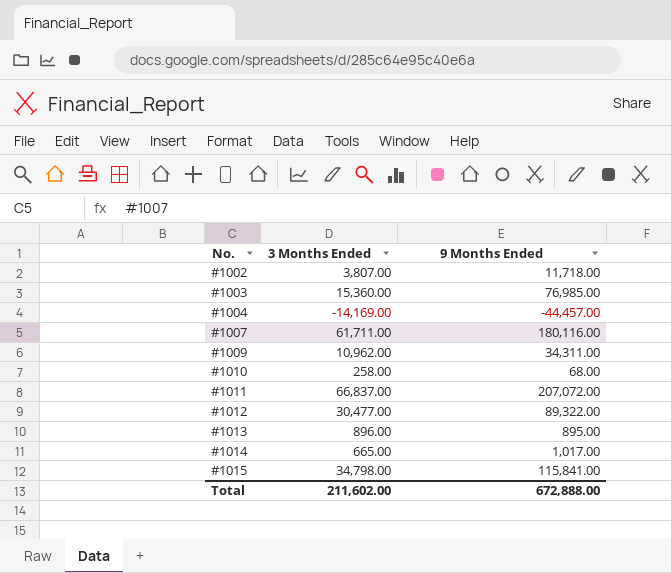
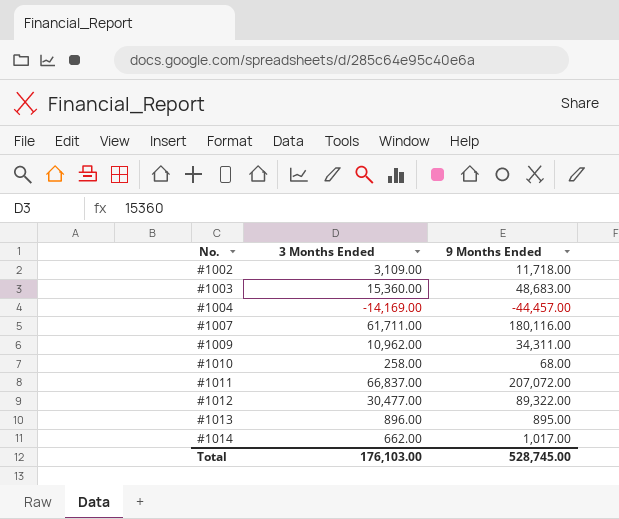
row #1015: 34,798.00 | 115,841.00 -> none
#1002 | 3 Months Ended: 3,807.00 -> 3,109.00
#1003 | 9 Months Ended: 76,985.00 -> 48,683.00
#1014 | 3 Months Ended: 665.00 -> 662.00
Total | 3 Months Ended: 211,602.00 -> 176,103.00
Total | 9 Months Ended: 672,888.00 -> 528,745.00

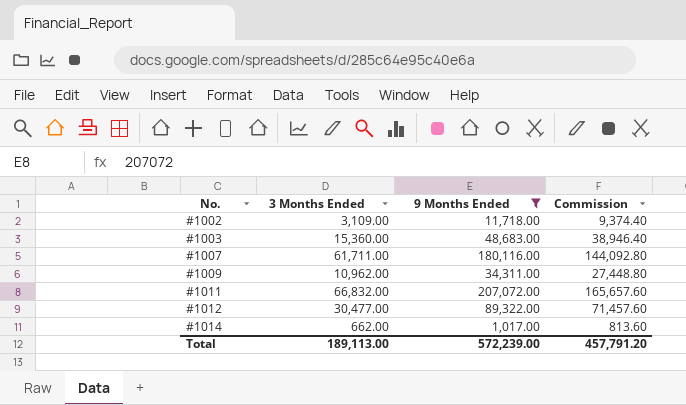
filter: none -> 9 Months Ended >= 1,017.00
column Commission | formula: none -> [9 Months Ended] * 0.8
#1011 | 3 Months Ended: 66,837.00 -> 66,832.00
Total | 3 Months Ended: 176,103.00 -> 189,113.00
Total | 9 Months Ended: 528,745.00 -> 572,239.00

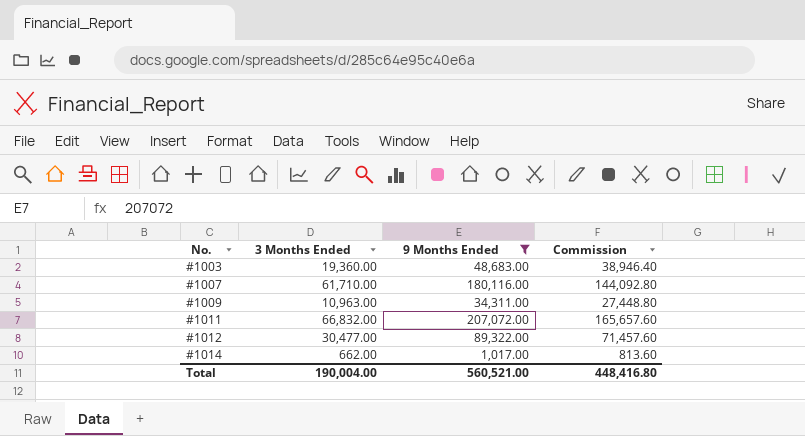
row #1002: 3,109.00 | 11,718.00 | 9,374.40 -> none
#1003 | 3 Months Ended: 15,360.00 -> 19,360.00
#1007 | 3 Months Ended: 61,711.00 -> 61,710.00
#1009 | 3 Months Ended: 10,962.00 -> 10,963.00
Total | 3 Months Ended: 189,113.00 -> 190,004.00
Total | 9 Months Ended: 572,239.00 -> 560,521.00
Total | Commission: 457,791.20 -> 448,416.80

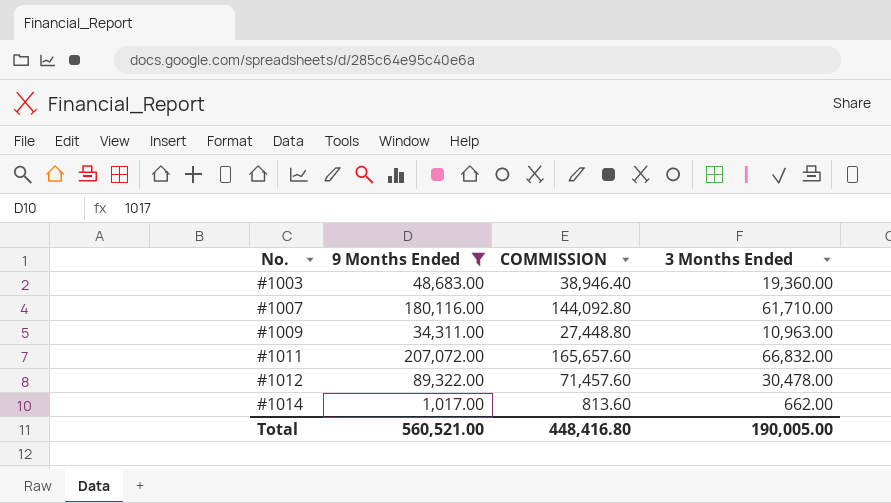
column name: Commission -> COMMISSION
column 3 Months Ended | position: 2 -> 4
#1012 | 3 Months Ended: 30,477.00 -> 30,478.00
Total | 3 Months Ended: 190,004.00 -> 190,005.00

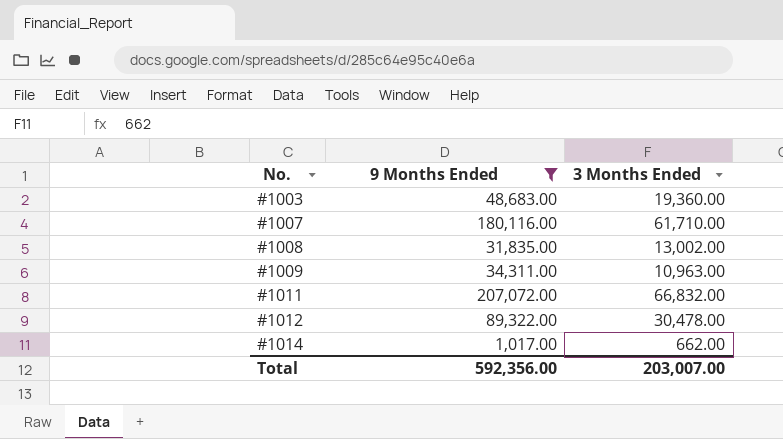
column COMMISSION | formula: [9 Months Ended] * 0.8 -> none
row #1008: none -> 31,835.00 | 13,002.00
Total | 9 Months Ended: 560,521.00 -> 592,356.00
Total | 3 Months Ended: 190,005.00 -> 203,007.00

